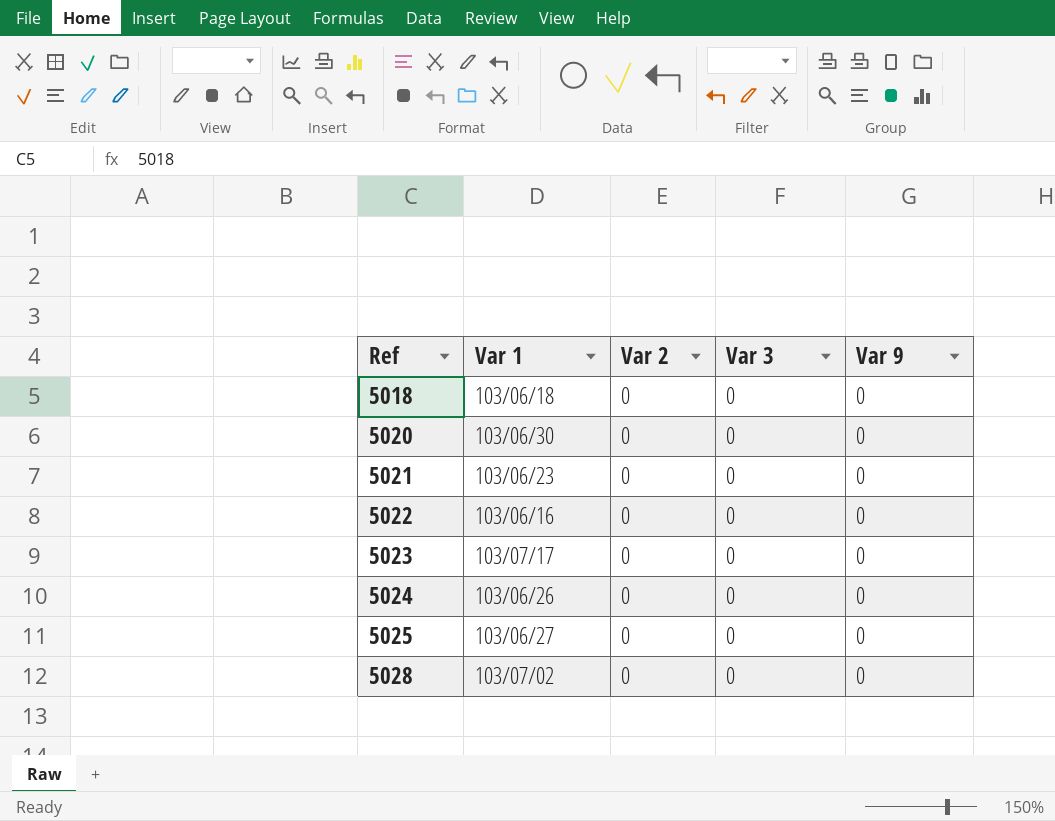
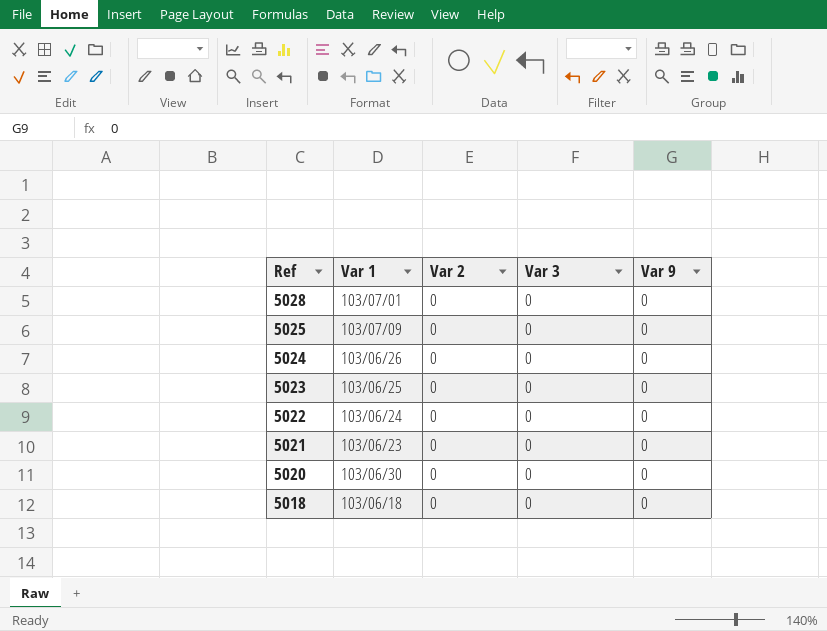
row order: Ref ascending -> Ref descending
5028 | Var 1: 103/07/02 -> 103/07/01
5025 | Var 1: 103/06/27 -> 103/07/09
5023 | Var 1: 103/07/17 -> 103/06/25
5022 | Var 1: 103/06/16 -> 103/06/24

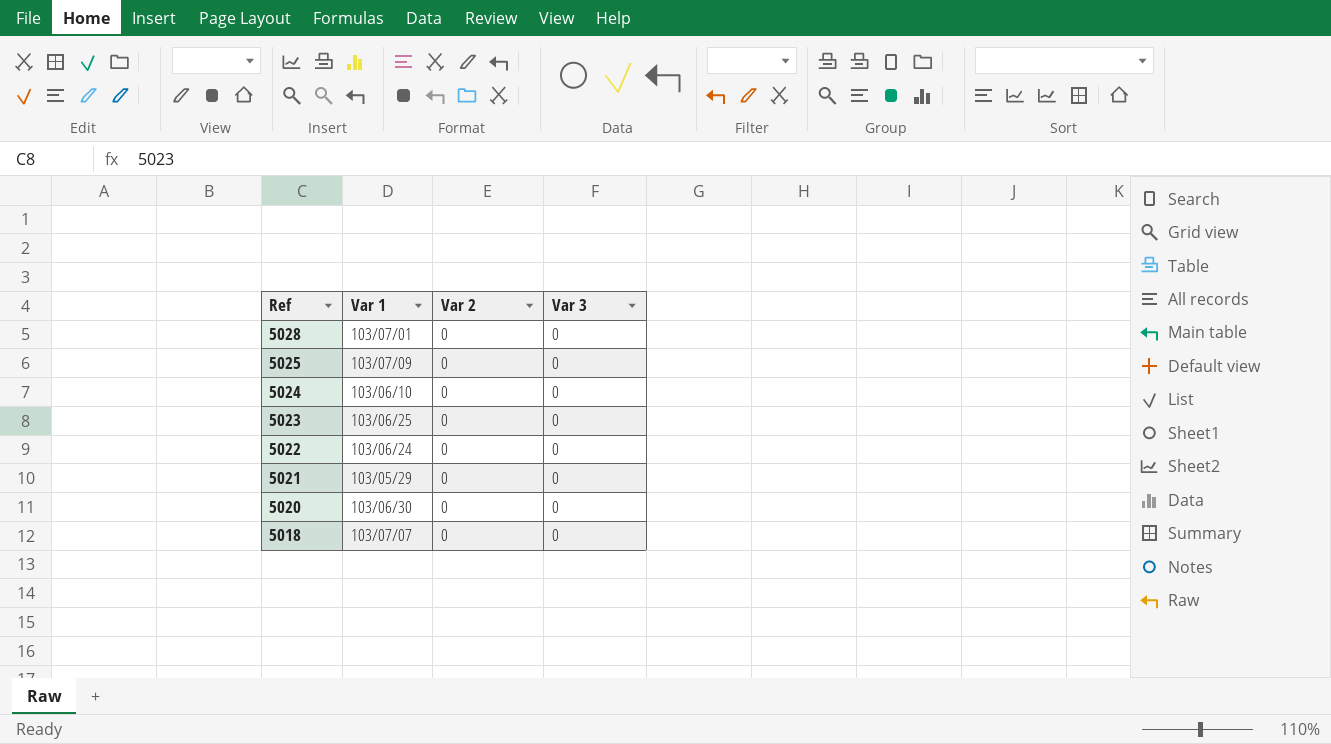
column Var 9 | position: 5 -> none
5024 | Var 1: 103/06/26 -> 103/06/10
5021 | Var 1: 103/06/23 -> 103/05/29
5018 | Var 1: 103/06/18 -> 103/07/07

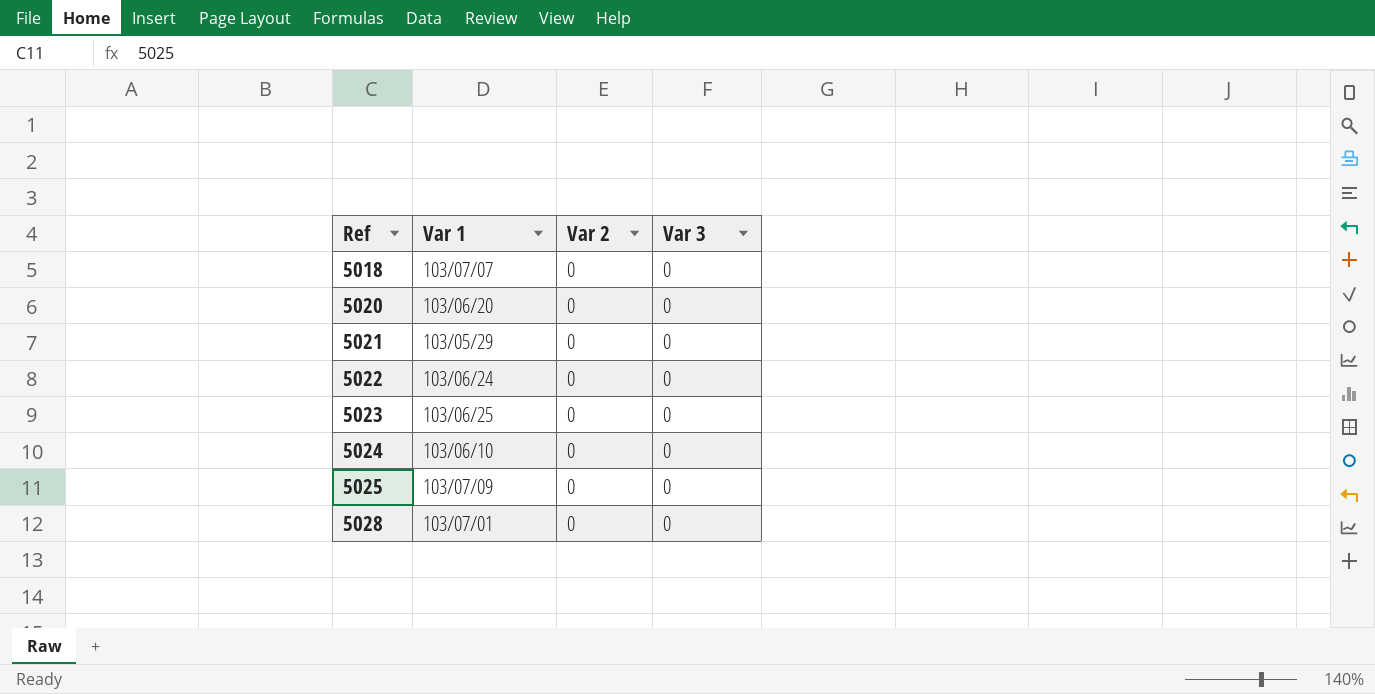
row order: Ref descending -> Ref ascending
5020 | Var 1: 103/06/30 -> 103/06/20

